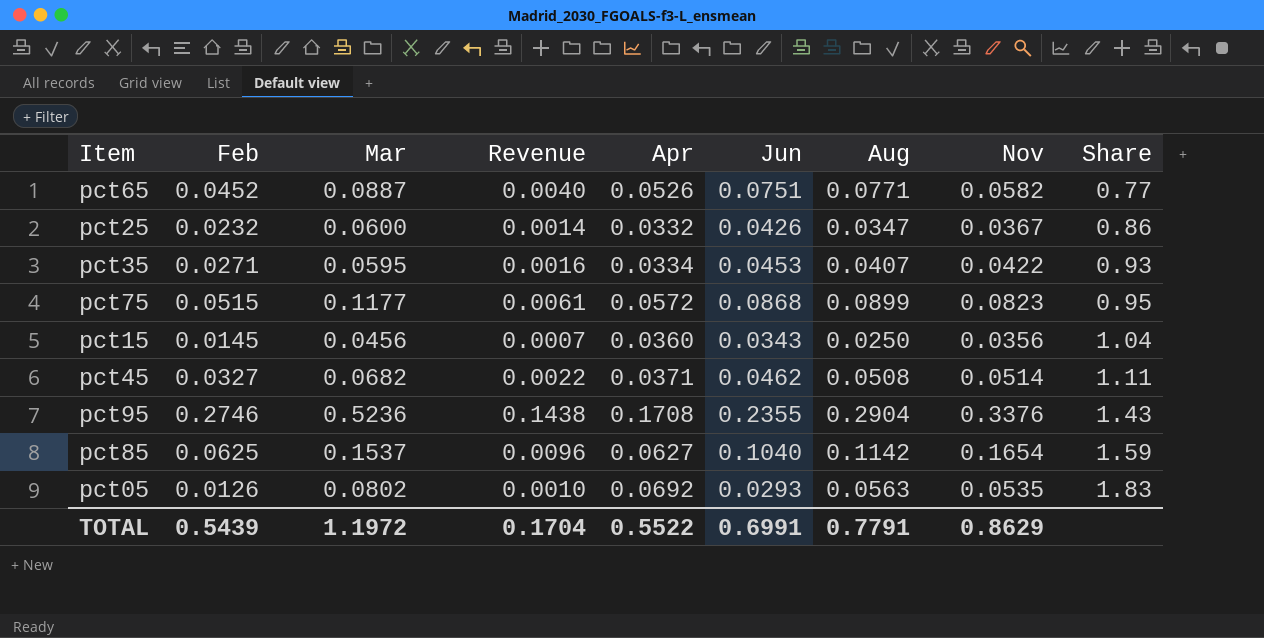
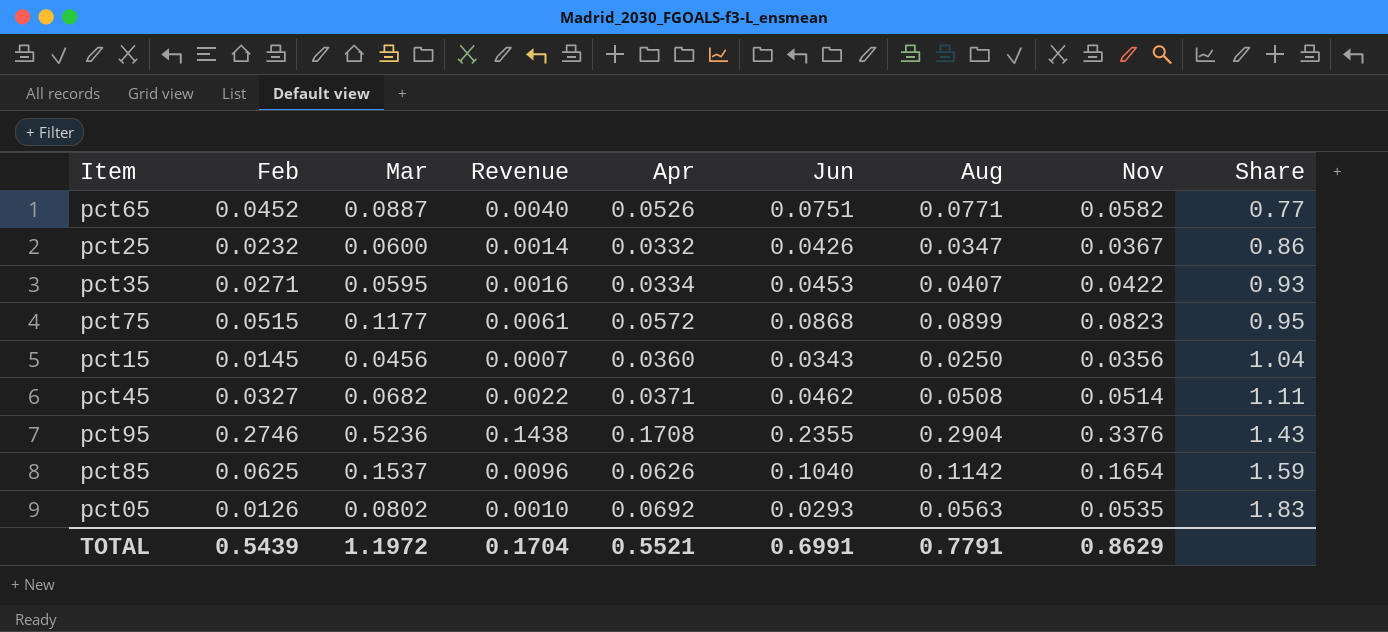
pct85 | Apr: 0.0627 -> 0.0626
TOTAL | Apr: 0.5522 -> 0.5521

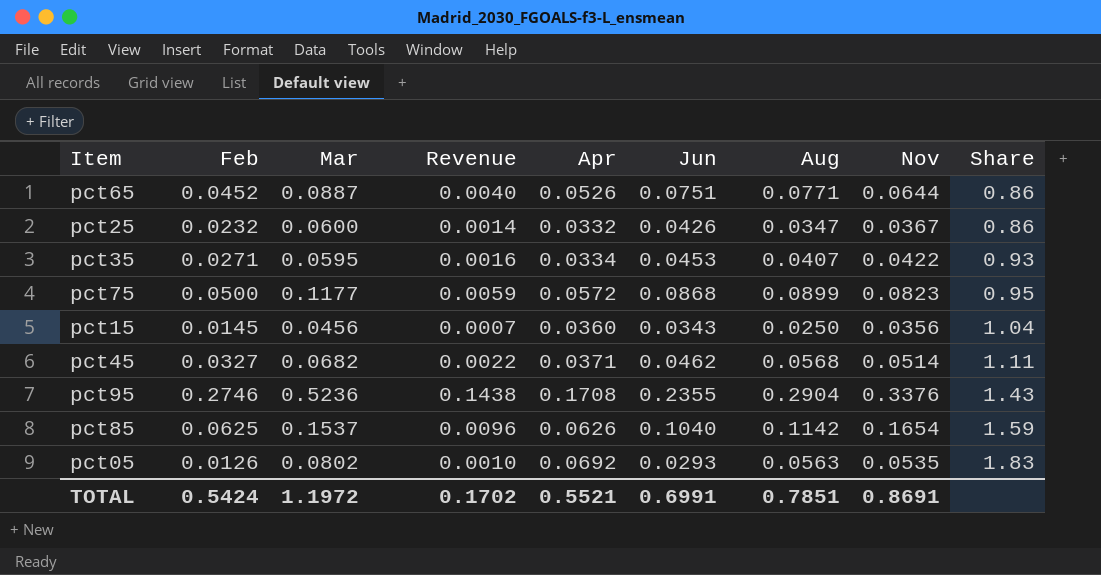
pct65 | Nov: 0.0582 -> 0.0644
pct65 | Share: 0.77 -> 0.86
pct75 | Feb: 0.0515 -> 0.0500
pct75 | Revenue: 0.0061 -> 0.0059
pct45 | Aug: 0.0508 -> 0.0568
TOTAL | Feb: 0.5439 -> 0.5424
TOTAL | Revenue: 0.1704 -> 0.1702
TOTAL | Aug: 0.7791 -> 0.7851
TOTAL | Nov: 0.8629 -> 0.8691

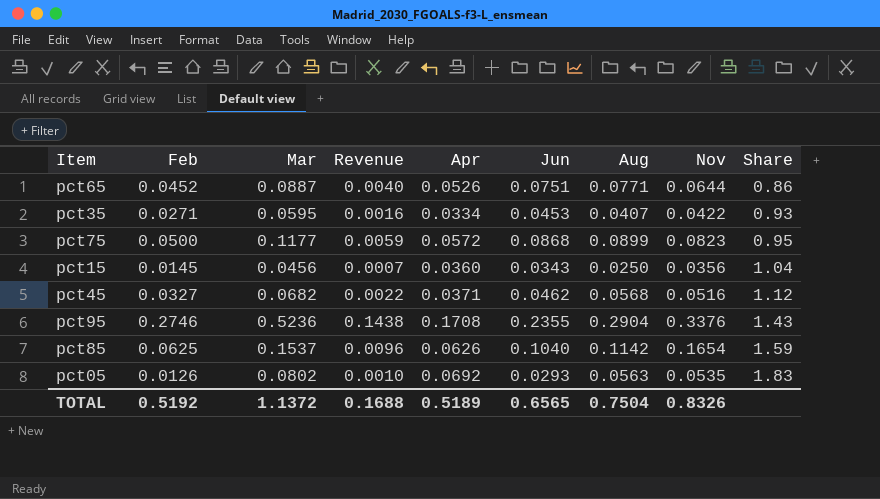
row pct25: 0.0232 | 0.0600 | 0.0014 | 0.0332 | 0.0426 | 0.0347 | 0.0367 | 0.86 -> none
pct45 | Nov: 0.0514 -> 0.0516
pct45 | Share: 1.11 -> 1.12
TOTAL | Feb: 0.5424 -> 0.5192
TOTAL | Mar: 1.1972 -> 1.1372
TOTAL | Revenue: 0.1702 -> 0.1688
TOTAL | Apr: 0.5521 -> 0.5189
TOTAL | Jun: 0.6991 -> 0.6565
TOTAL | Aug: 0.7851 -> 0.7504
TOTAL | Nov: 0.8691 -> 0.8326

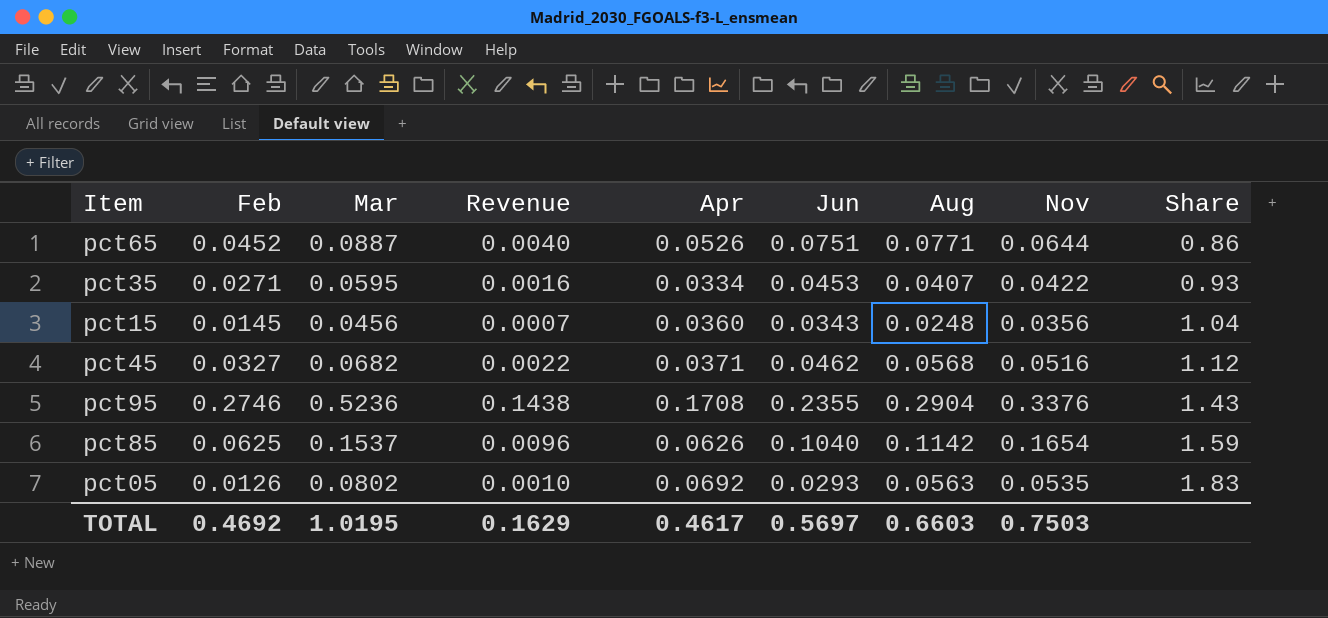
row pct75: 0.0500 | 0.1177 | 0.0059 | 0.0572 | 0.0868 | 0.0899 | 0.0823 | 0.95 -> none
pct15 | Aug: 0.0250 -> 0.0248
TOTAL | Feb: 0.5192 -> 0.4692
TOTAL | Mar: 1.1372 -> 1.0195
TOTAL | Revenue: 0.1688 -> 0.1629
TOTAL | Apr: 0.5189 -> 0.4617
TOTAL | Jun: 0.6565 -> 0.5697
TOTAL | Aug: 0.7504 -> 0.6603
TOTAL | Nov: 0.8326 -> 0.7503

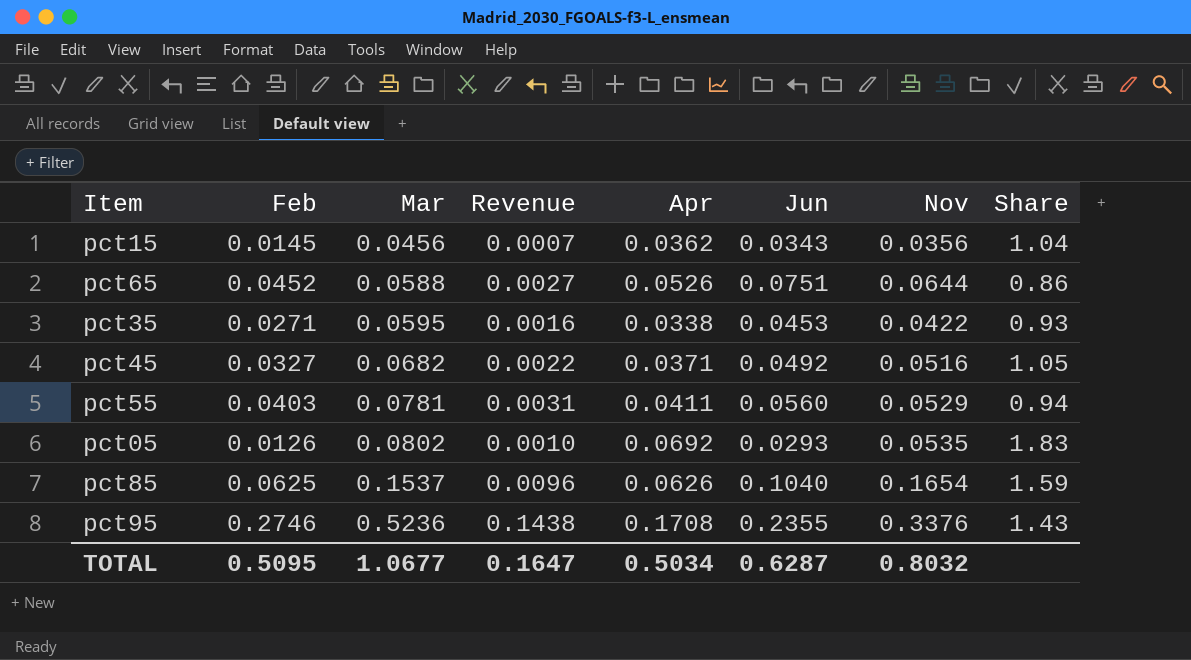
row order: Share ascending -> Mar ascending
column Aug | position: 7 -> none
pct15 | Apr: 0.0360 -> 0.0362
pct65 | Mar: 0.0887 -> 0.0588
pct65 | Revenue: 0.0040 -> 0.0027
pct35 | Apr: 0.0334 -> 0.0338
pct45 | Jun: 0.0462 -> 0.0492
pct45 | Share: 1.12 -> 1.05
row pct55: none -> 0.0403 | 0.0781 | 0.0031 | 0.0411 | 0.0560 | 0.0529 | 0.94
TOTAL | Feb: 0.4692 -> 0.5095
TOTAL | Mar: 1.0195 -> 1.0677
TOTAL | Revenue: 0.1629 -> 0.1647
TOTAL | Apr: 0.4617 -> 0.5034
TOTAL | Jun: 0.5697 -> 0.6287
TOTAL | Nov: 0.7503 -> 0.8032

